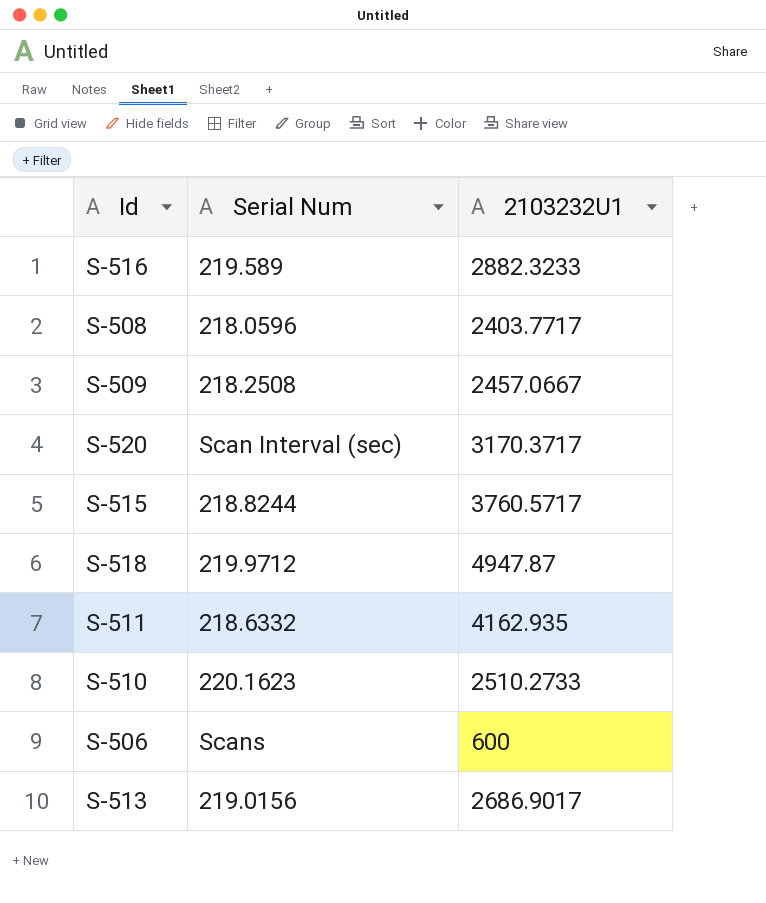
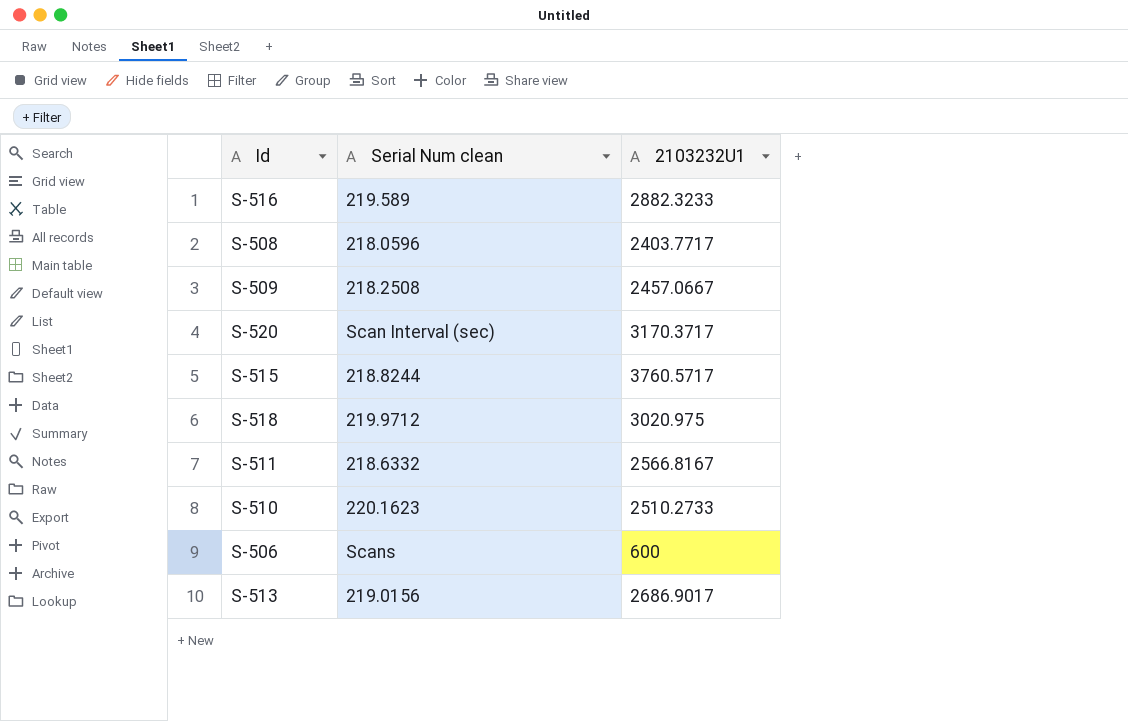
column name: Serial Num -> Serial Num clean
S-518 | 2103232U1: 4947.87 -> 3020.975
S-511 | 2103232U1: 4162.935 -> 2566.8167

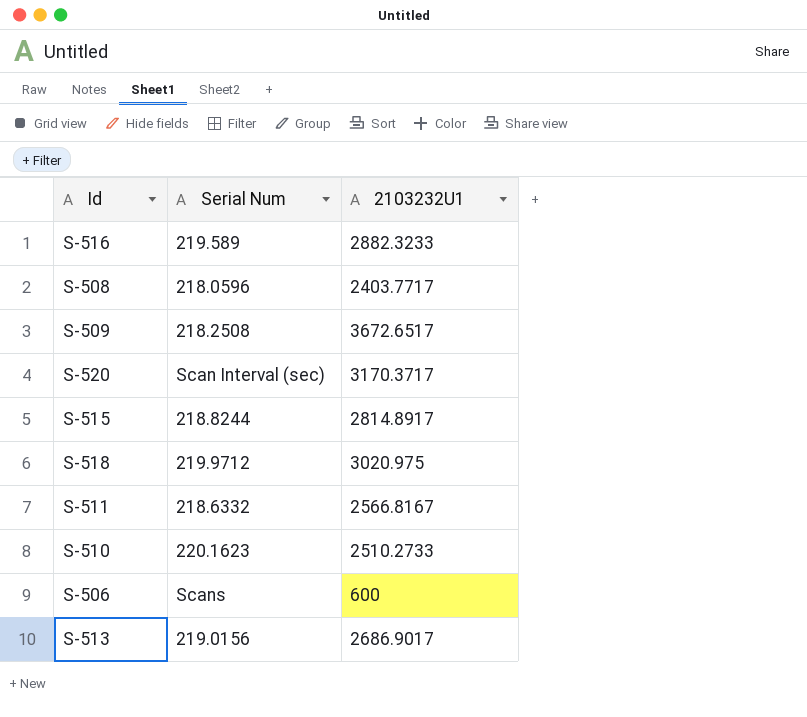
column name: Serial Num clean -> Serial Num
S-509 | 2103232U1: 2457.0667 -> 3672.6517
S-515 | 2103232U1: 3760.5717 -> 2814.8917

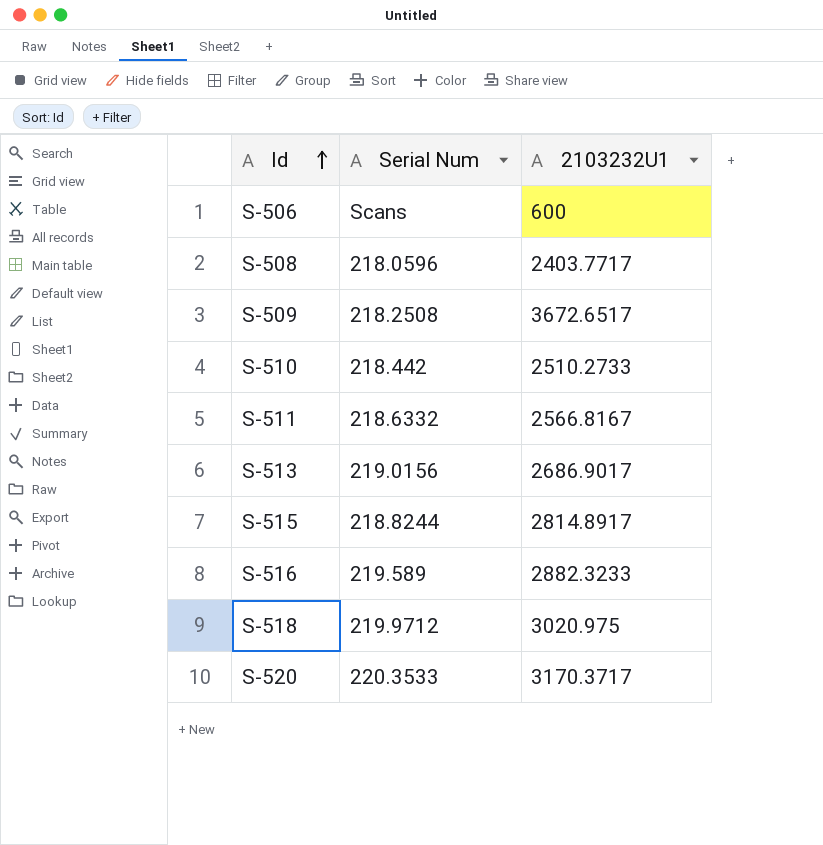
row order: none -> Id ascending
S-510 | Serial Num: 220.1623 -> 218.442
S-520 | Serial Num: Scan Interval (sec) -> 220.3533

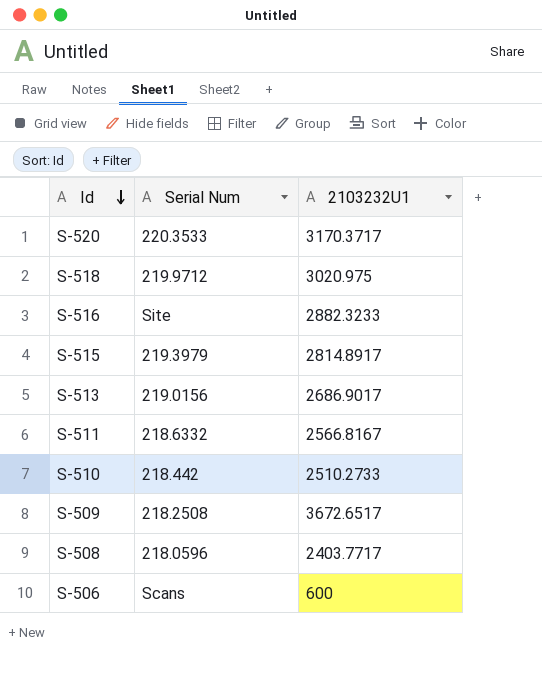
row order: Id ascending -> Id descending
S-516 | Serial Num: 219.589 -> Site
S-515 | Serial Num: 218.8244 -> 219.3979

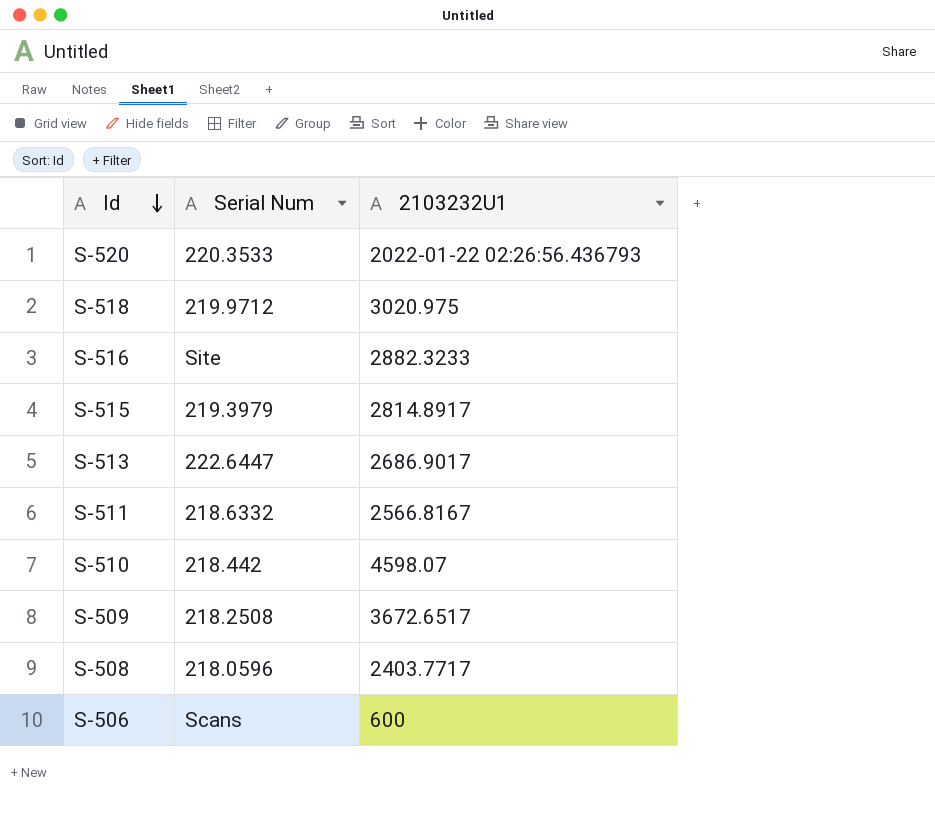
S-520 | 2103232U1: 3170.3717 -> 2022-01-22 02:26:56.436793
S-513 | Serial Num: 219.0156 -> 222.6447
S-510 | 2103232U1: 2510.2733 -> 4598.07

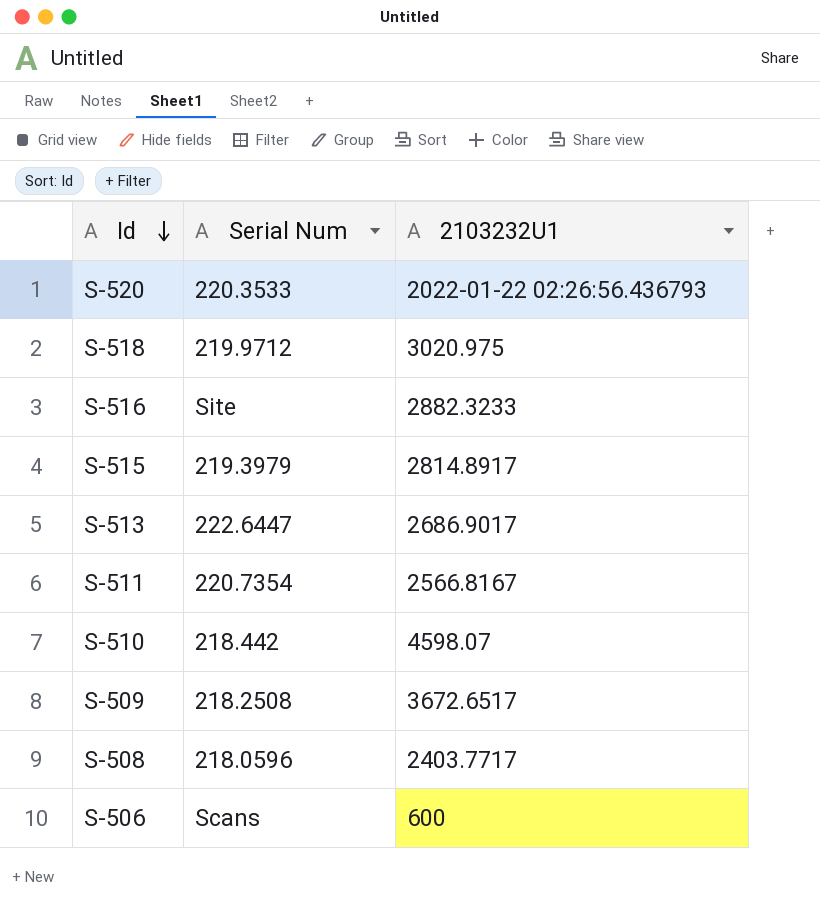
S-511 | Serial Num: 218.6332 -> 220.7354

